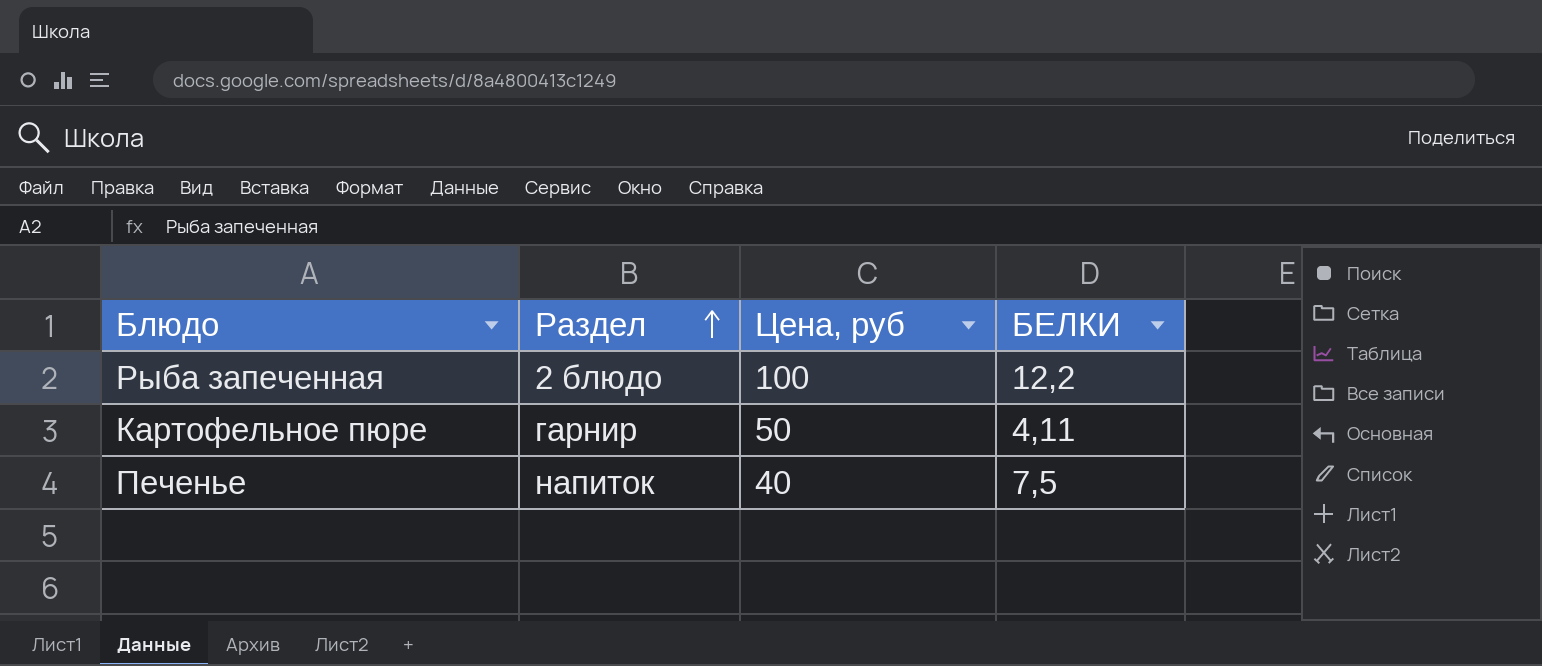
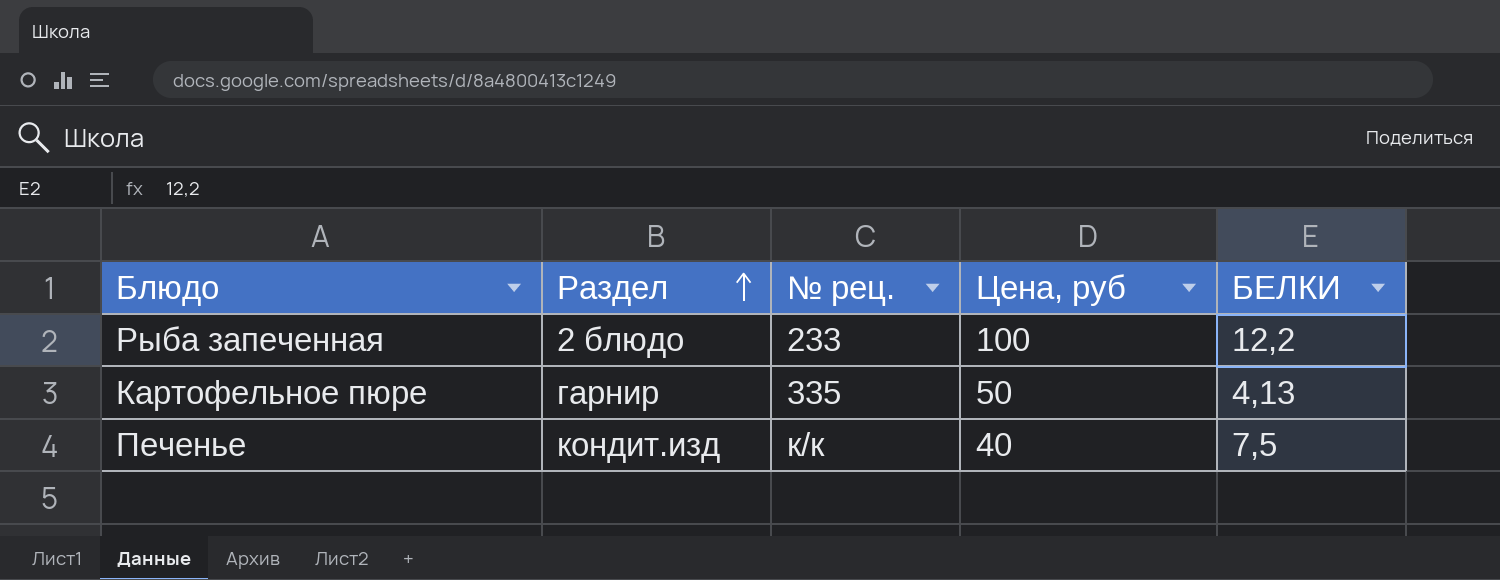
column № рец. | position: none -> 3
Картофельное пюре | БЕЛКИ: 4,11 -> 4,13
Печенье | Раздел: напиток -> кондит.изд

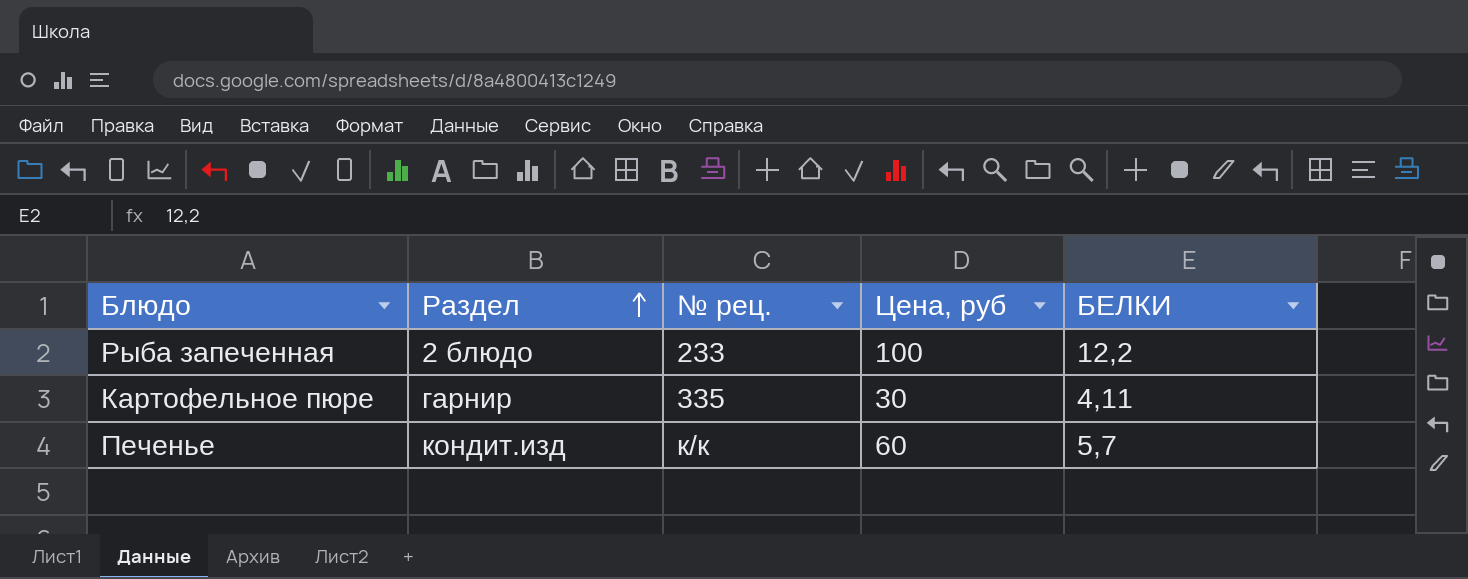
Картофельное пюре | Цена, руб: 50 -> 30
Картофельное пюре | БЕЛКИ: 4,13 -> 4,11
Печенье | Цена, руб: 40 -> 60
Печенье | БЕЛКИ: 7,5 -> 5,7

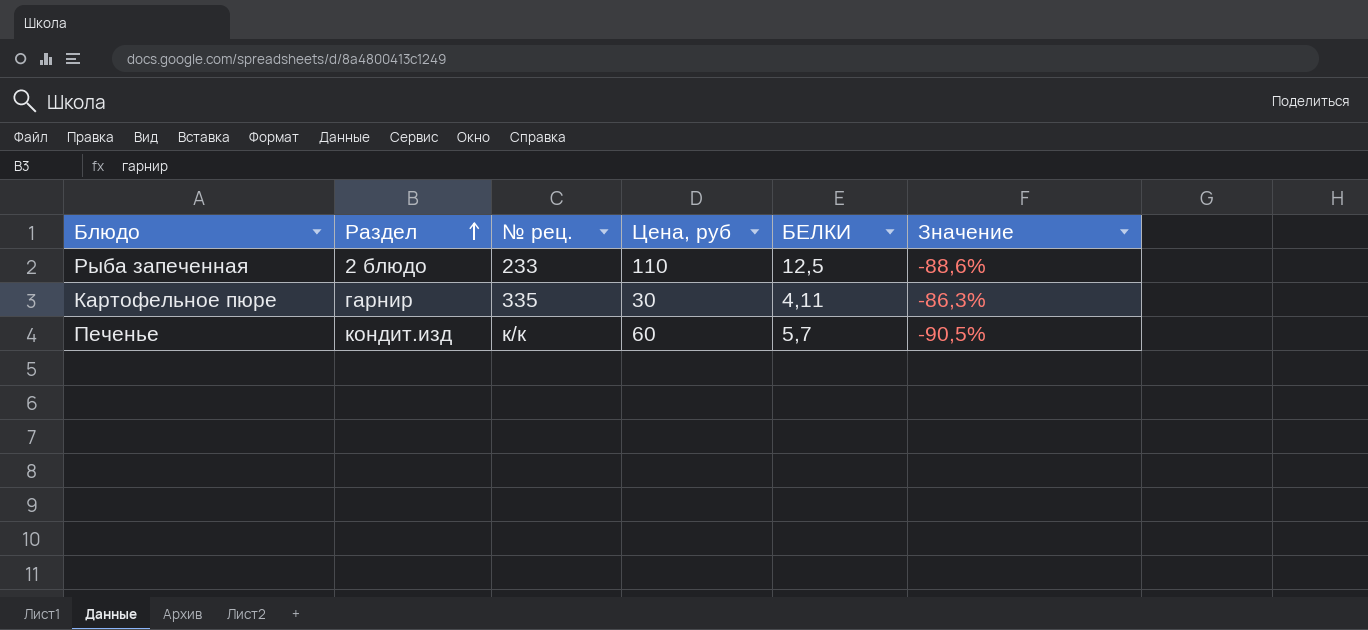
column Значение | formula: none -> ([БЕЛКИ] - [Цена, руб]) / [Цена, руб]
Рыба запеченная | Цена, руб: 100 -> 110
Рыба запеченная | БЕЛКИ: 12,2 -> 12,5

